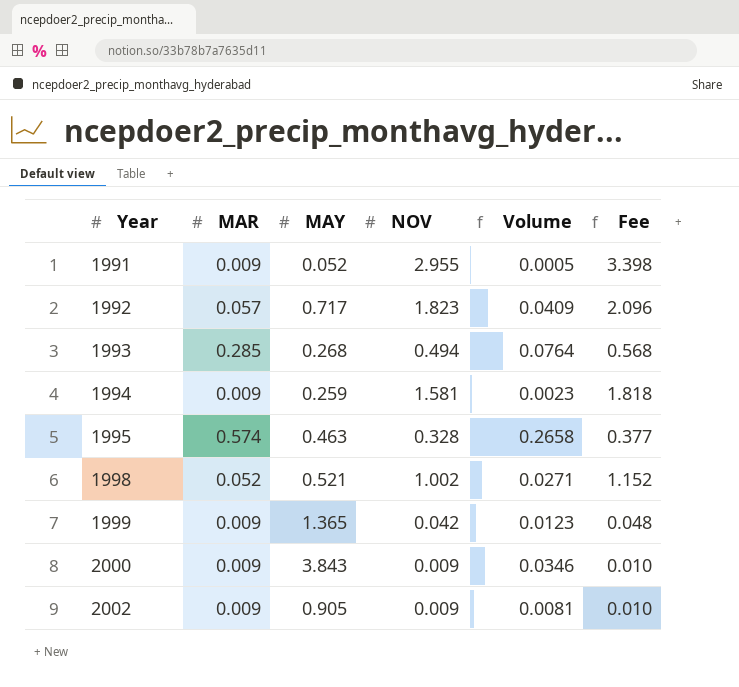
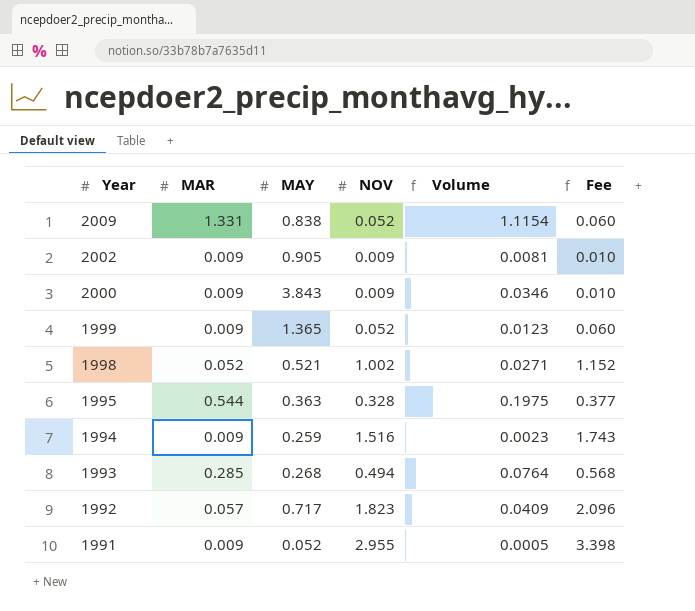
row order: Year ascending -> Year descending
row 2009: none -> 1.331 | 0.838 | 0.052 | 1.1154 | 0.060
1999 | NOV: 0.042 -> 0.052
1999 | Fee: 0.048 -> 0.060
1995 | MAR: 0.574 -> 0.544
1995 | MAY: 0.463 -> 0.363
1995 | Volume: 0.2658 -> 0.1975
1994 | NOV: 1.581 -> 1.516
1994 | Fee: 1.818 -> 1.743

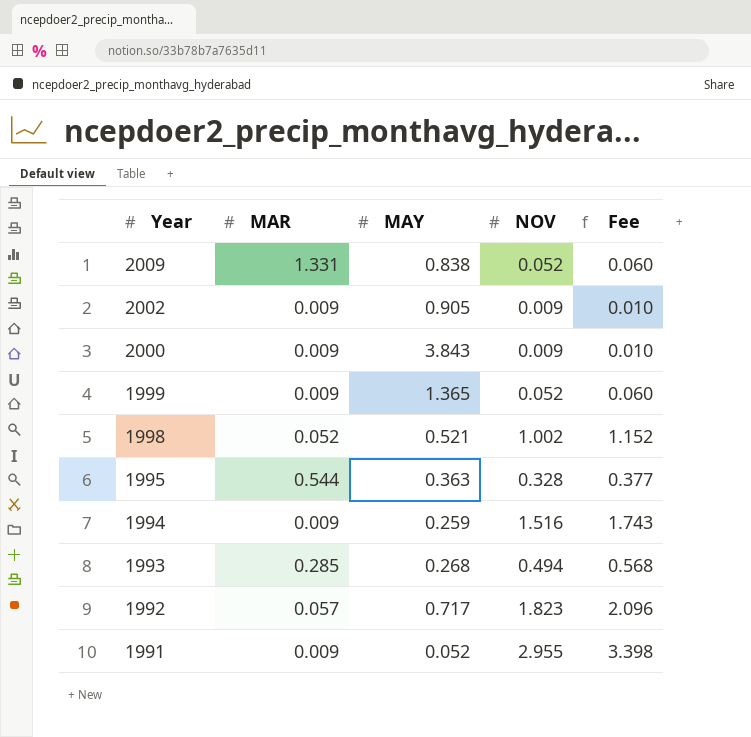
column Volume | formula: [MAR] * [MAY] -> none

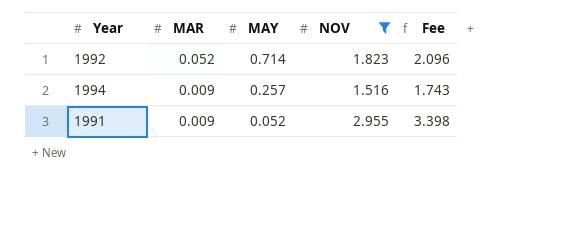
filter: none -> NOV >= 1.516
row order: Year descending -> MAR descending
1992 | MAR: 0.057 -> 0.052
1992 | MAY: 0.717 -> 0.714
1994 | MAY: 0.259 -> 0.257

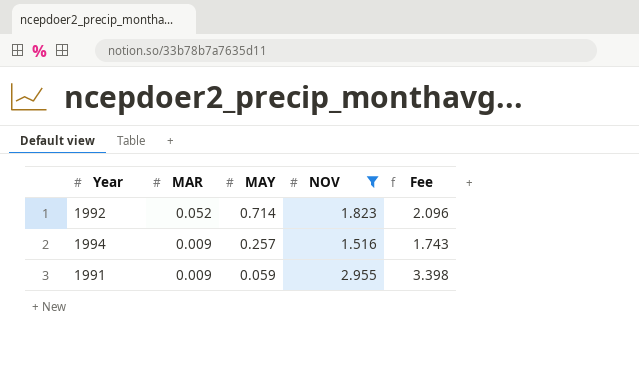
1991 | MAY: 0.052 -> 0.059

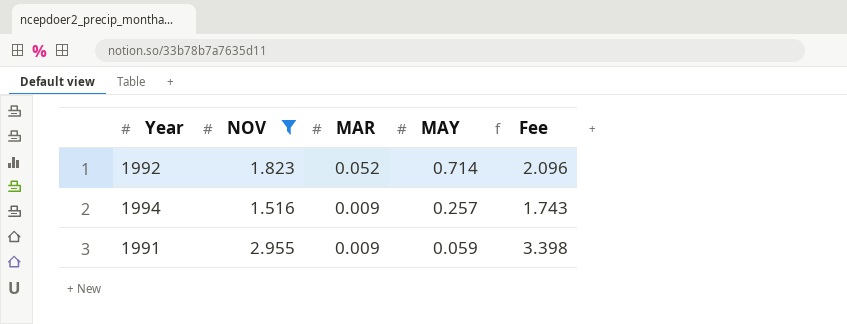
column NOV | position: 4 -> 2

